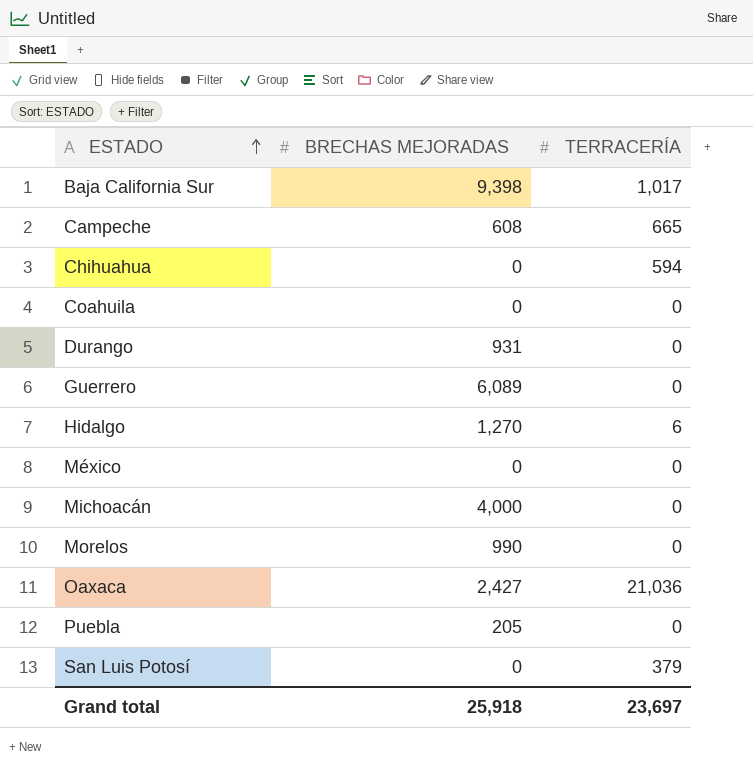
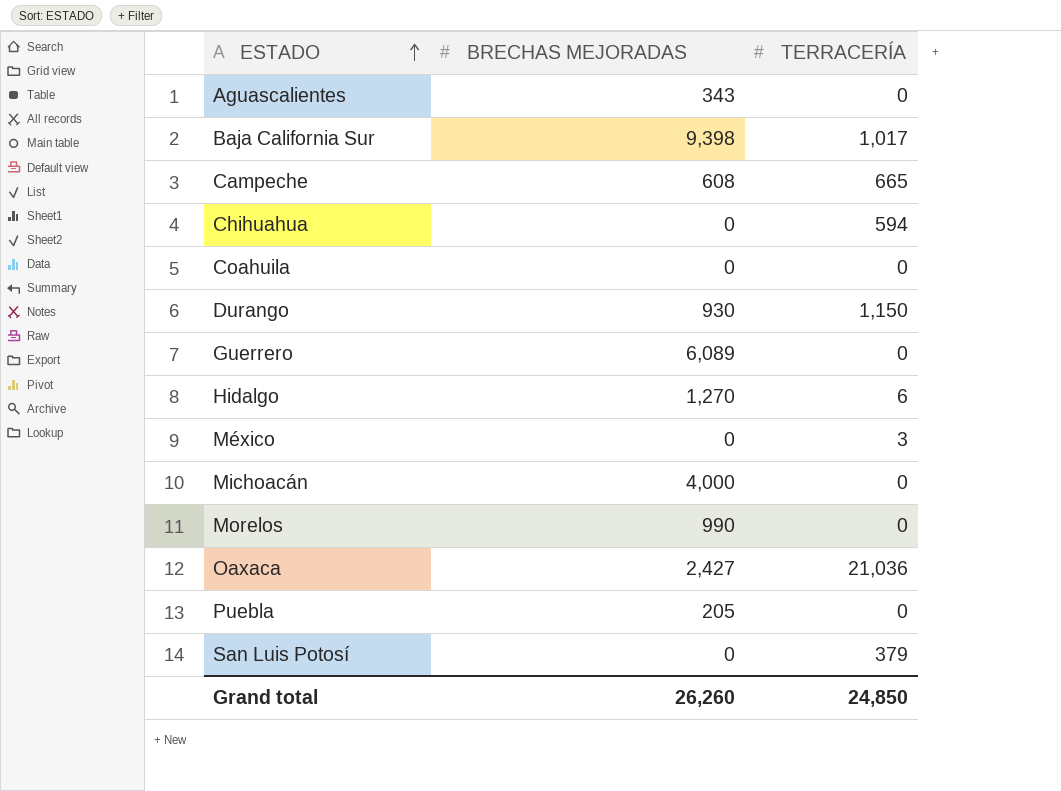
row Aguascalientes: none -> 343 | 0
Durango | BRECHAS MEJORADAS: 931 -> 930
Durango | TERRACERÍA: 0 -> 1,150
México | TERRACERÍA: 0 -> 3
Grand total | BRECHAS MEJORADAS: 25,918 -> 26,260
Grand total | TERRACERÍA: 23,697 -> 24,850

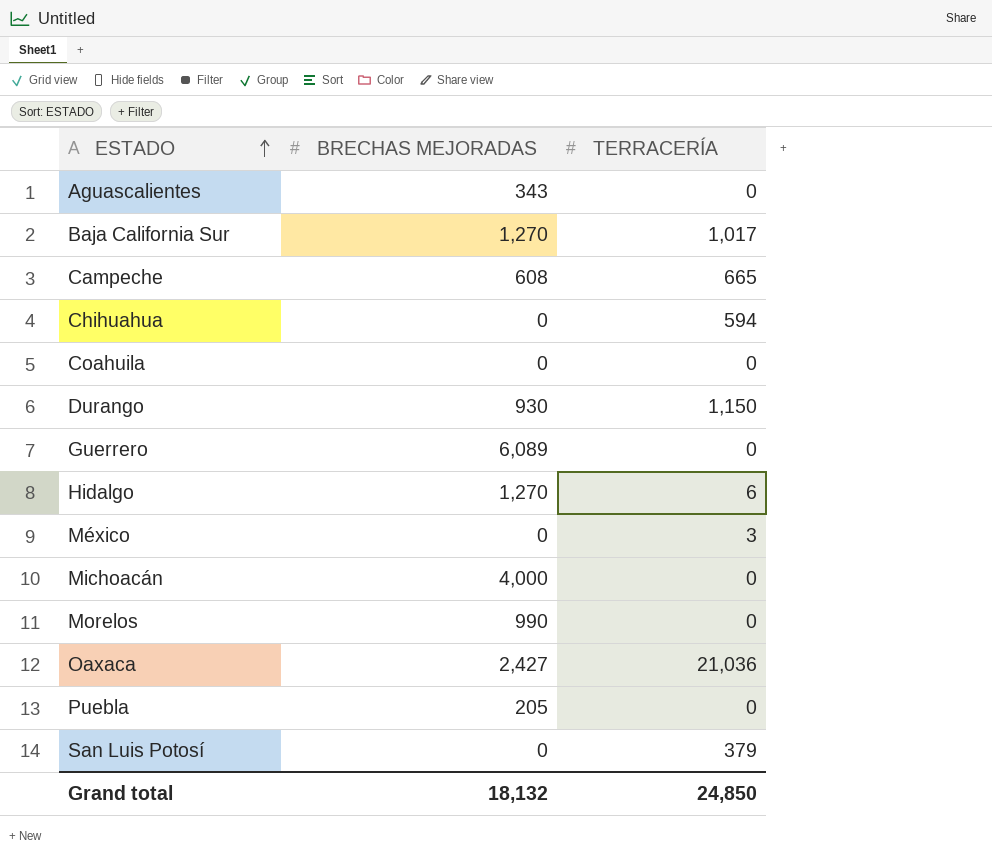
Baja California Sur | BRECHAS MEJORADAS: 9,398 -> 1,270
Grand total | BRECHAS MEJORADAS: 26,260 -> 18,132

